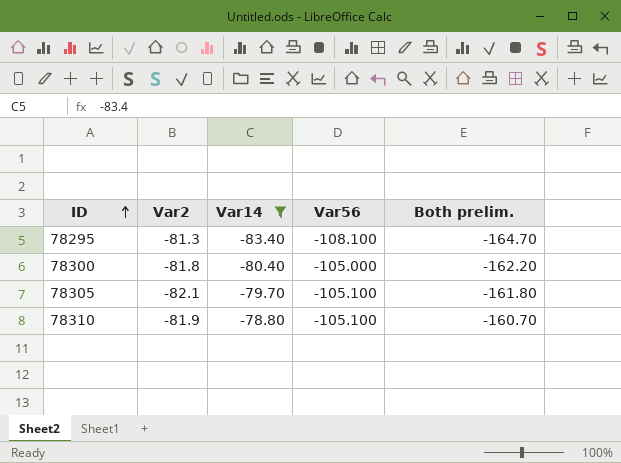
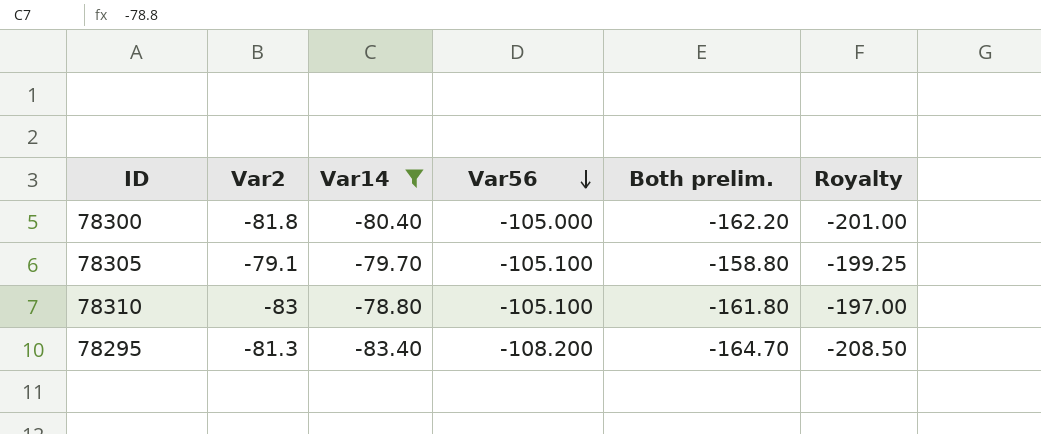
row order: ID ascending -> Var56 descending
column Royalty | formula: none -> [Var14] * 2.5
78305 | Var2: -82.1 -> -79.1
78305 | Both prelim.: -161.80 -> -158.80
78310 | Var2: -81.9 -> -83
78310 | Both prelim.: -160.70 -> -161.80
78295 | Var56: -108.100 -> -108.200

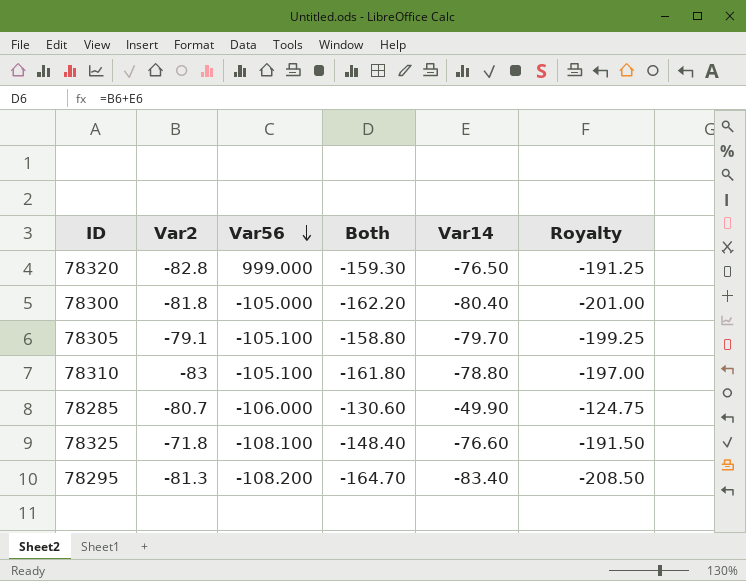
filter: Var14 <= -78.80 -> none
column name: Both prelim. -> Both
column Var14 | position: 3 -> 5

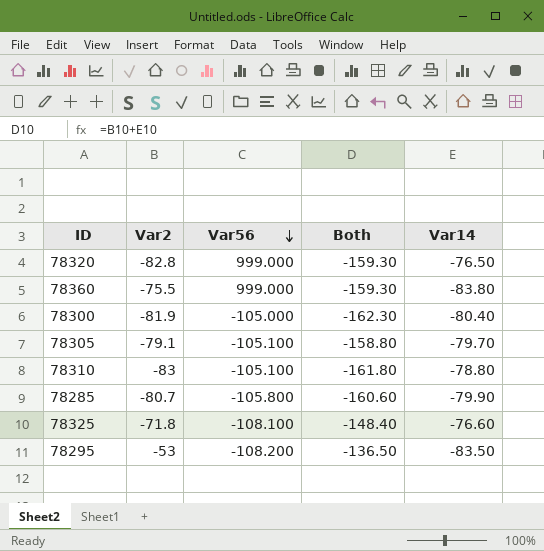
column Royalty | formula: [Var14] * 2.5 -> none
row 78360: none -> -75.5 | 999.000 | -159.30 | -83.80
78300 | Var2: -81.8 -> -81.9
78300 | Both: -162.20 -> -162.30
78285 | Var56: -106.000 -> -105.800
78285 | Both: -130.60 -> -160.60
78285 | Var14: -49.90 -> -79.90
78295 | Var2: -81.3 -> -53
78295 | Both: -164.70 -> -136.50
78295 | Var14: -83.40 -> -83.50

